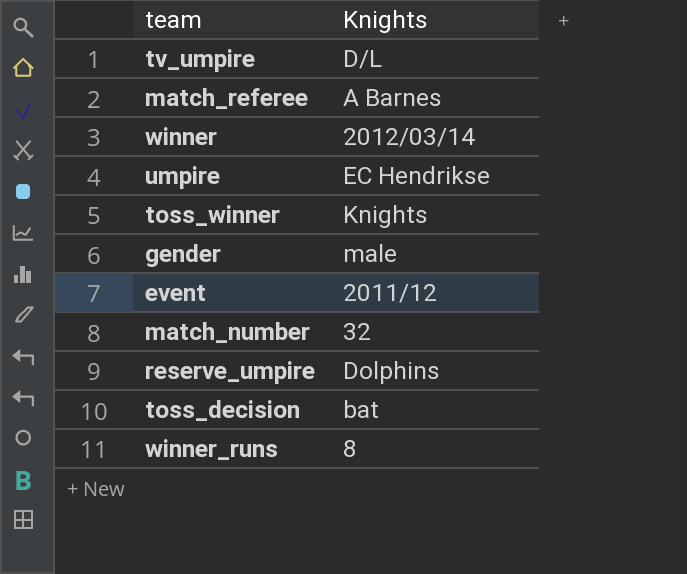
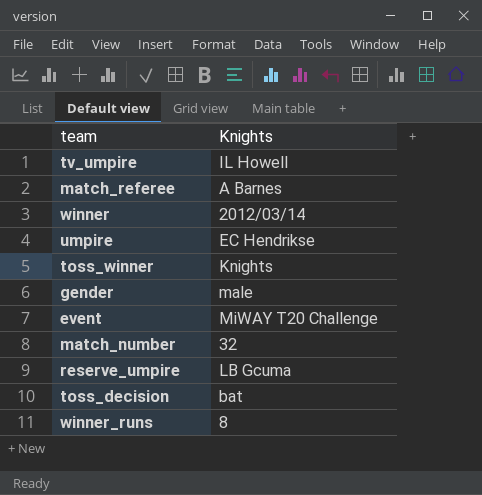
tv_umpire | Knights: D/L -> IL Howell
event | Knights: 2011/12 -> MiWAY T20 Challenge
reserve_umpire | Knights: Dolphins -> LB Gcuma

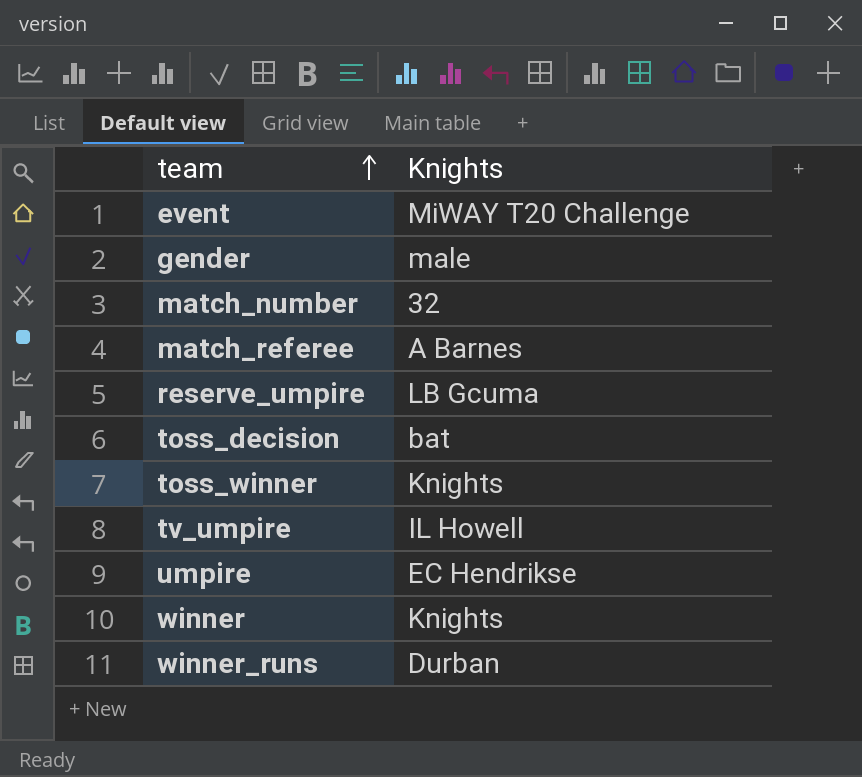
row order: none -> team ascending
winner | Knights: 2012/03/14 -> Knights
winner_runs | Knights: 8 -> Durban

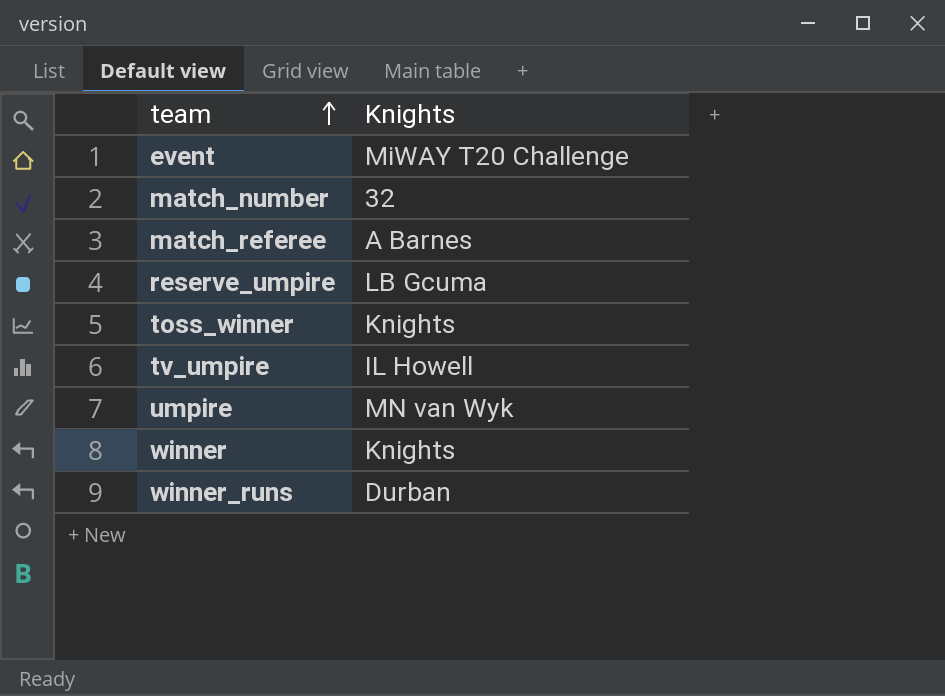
row gender: male -> none
row toss_decision: bat -> none
umpire | Knights: EC Hendrikse -> MN van Wyk

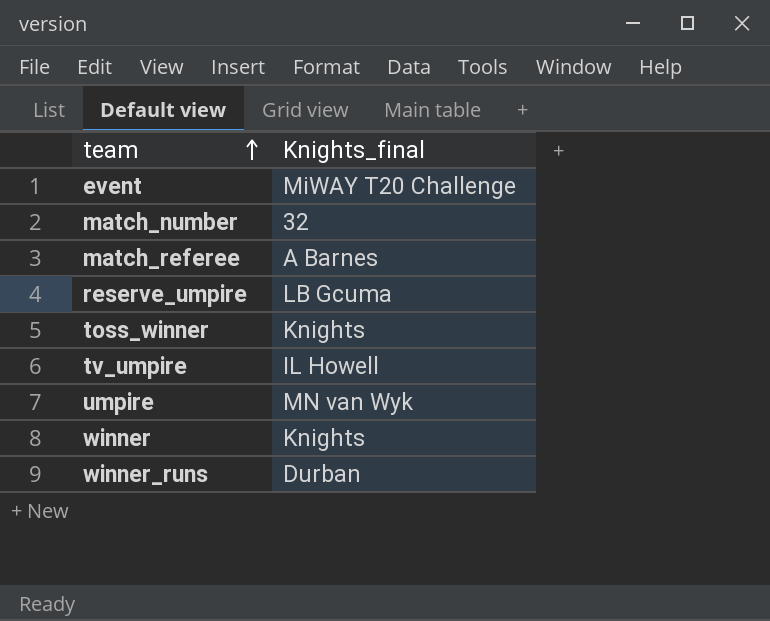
column name: Knights -> Knights_final

